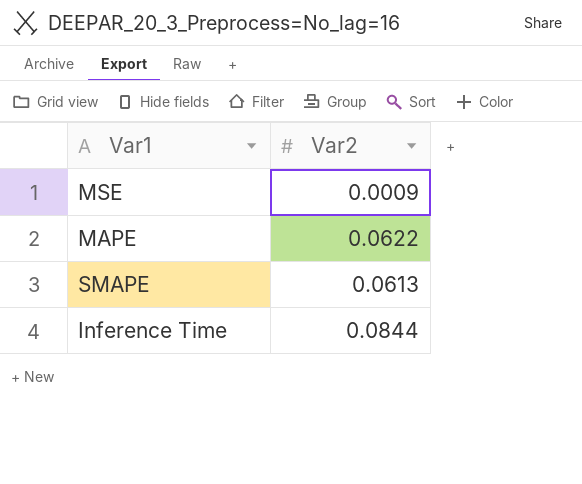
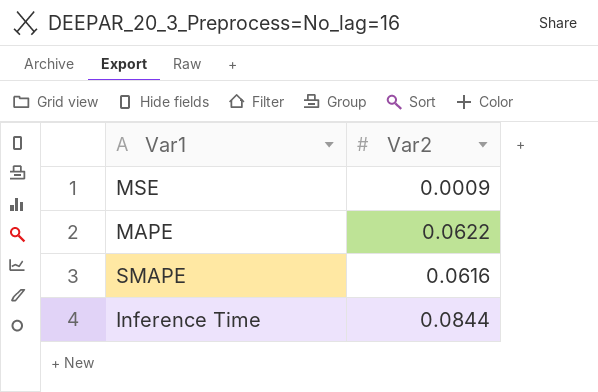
SMAPE | Var2: 0.0613 -> 0.0616

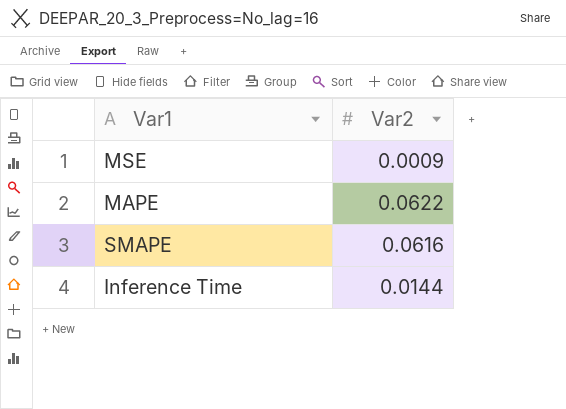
Inference Time | Var2: 0.0844 -> 0.0144

